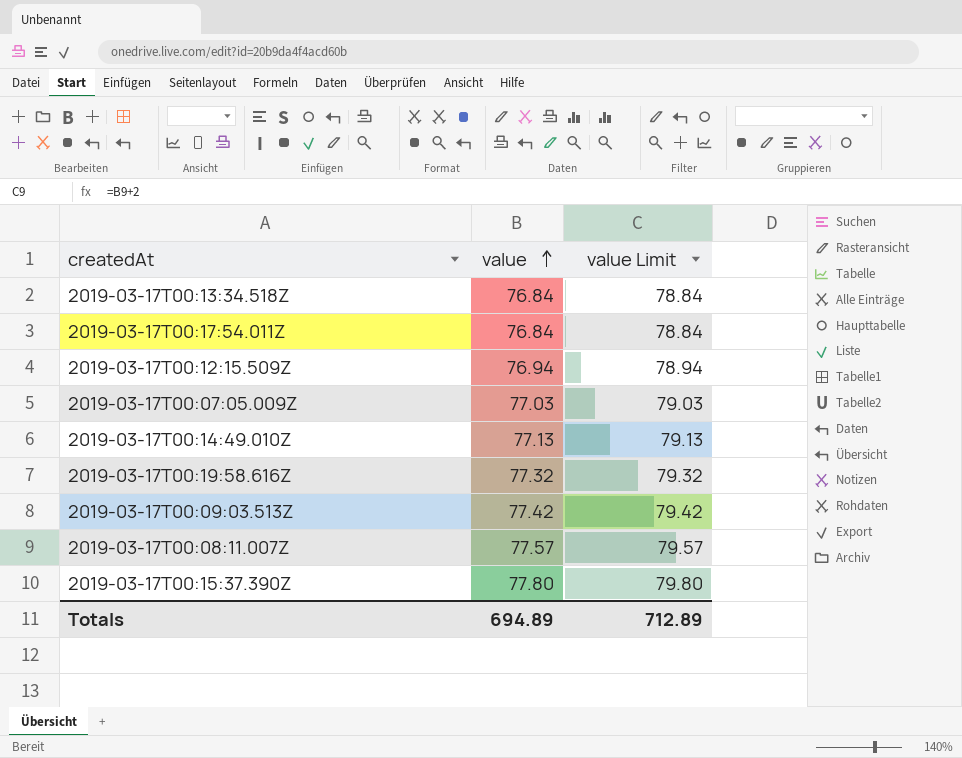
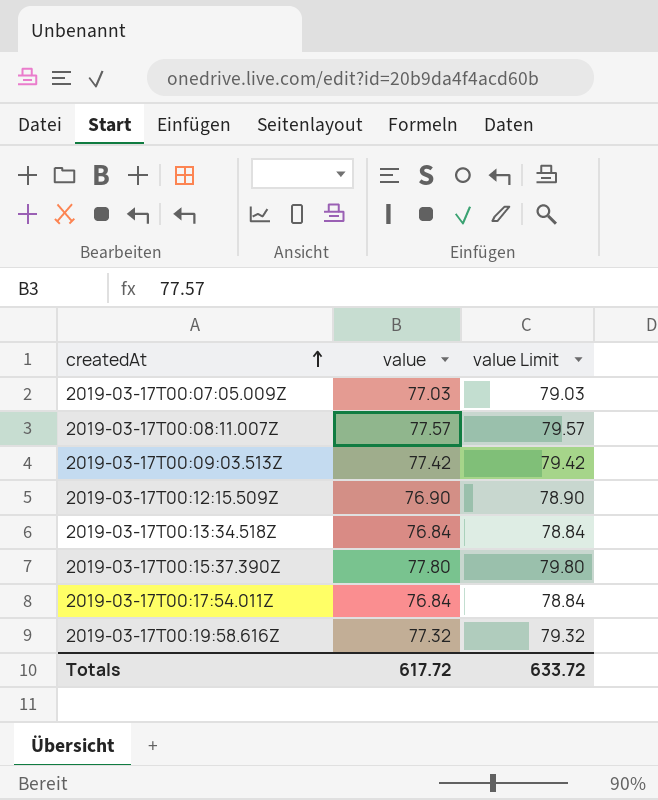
row order: value ascending -> createdAt ascending
row 2019-03-17T00:14:49.010Z: 77.13 | 79.13 -> none
2019-03-17T00:12:15.509Z | value: 76.94 -> 76.90
2019-03-17T00:12:15.509Z | value Limit: 78.94 -> 78.90
Totals | value: 694.89 -> 617.72
Totals | value Limit: 712.89 -> 633.72

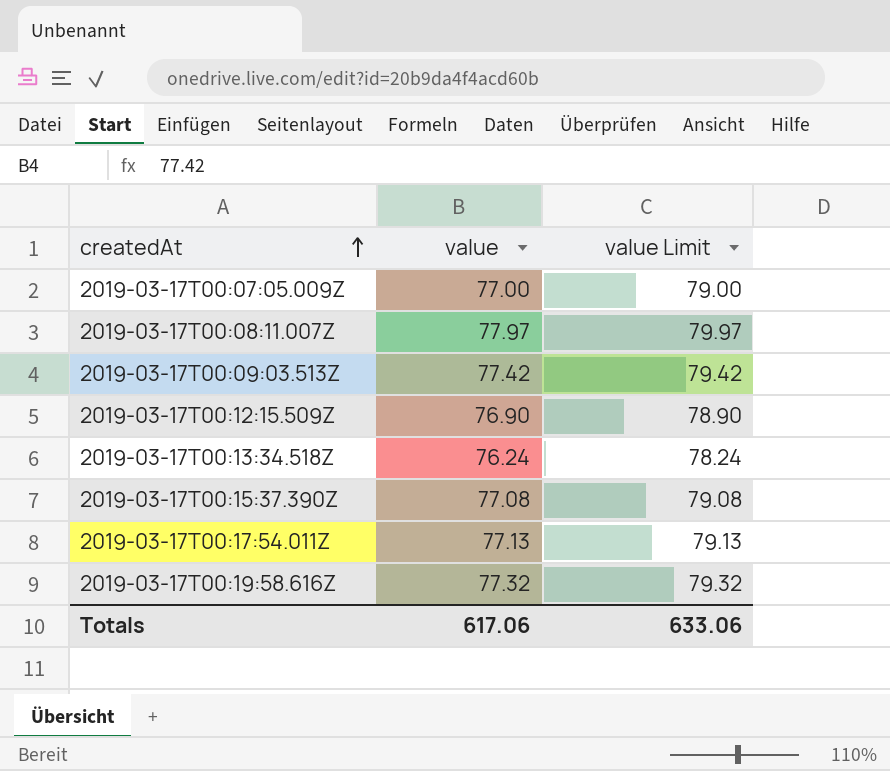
2019-03-17T00:07:05.009Z | value: 77.03 -> 77.00
2019-03-17T00:07:05.009Z | value Limit: 79.03 -> 79.00
2019-03-17T00:08:11.007Z | value: 77.57 -> 77.97
2019-03-17T00:08:11.007Z | value Limit: 79.57 -> 79.97
2019-03-17T00:13:34.518Z | value: 76.84 -> 76.24
2019-03-17T00:13:34.518Z | value Limit: 78.84 -> 78.24
2019-03-17T00:15:37.390Z | value: 77.80 -> 77.08
2019-03-17T00:15:37.390Z | value Limit: 79.80 -> 79.08
2019-03-17T00:17:54.011Z | value: 76.84 -> 77.13
2019-03-17T00:17:54.011Z | value Limit: 78.84 -> 79.13
Totals | value: 617.72 -> 617.06
Totals | value Limit: 633.72 -> 633.06

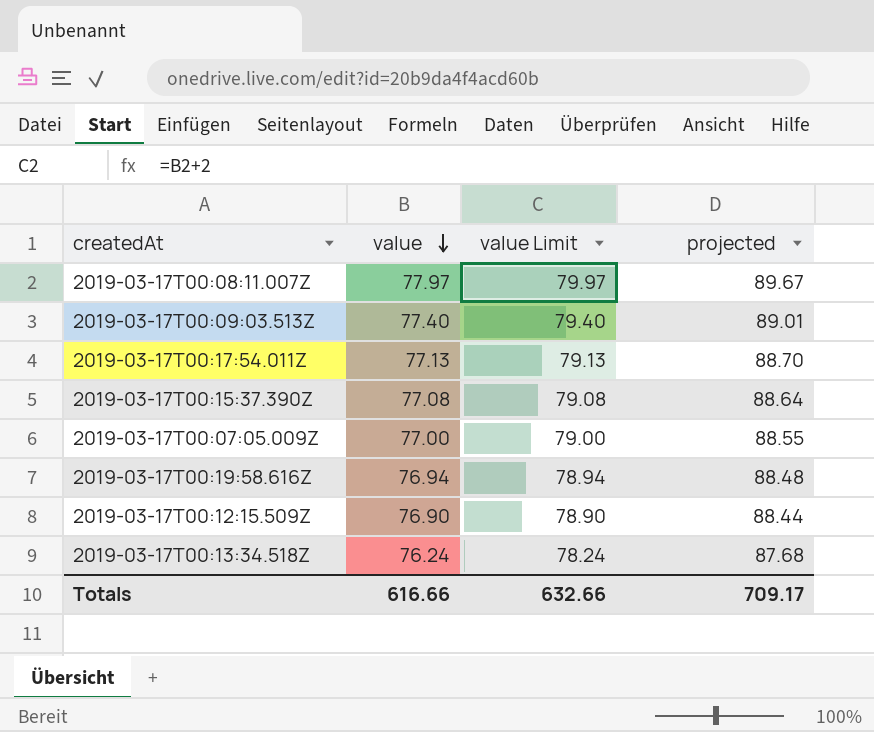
row order: createdAt ascending -> value descending
column projected | formula: none -> [value] * 1.15
2019-03-17T00:09:03.513Z | value: 77.42 -> 77.40
2019-03-17T00:09:03.513Z | value Limit: 79.42 -> 79.40
2019-03-17T00:19:58.616Z | value: 77.32 -> 76.94
2019-03-17T00:19:58.616Z | value Limit: 79.32 -> 78.94
Totals | value: 617.06 -> 616.66
Totals | value Limit: 633.06 -> 632.66

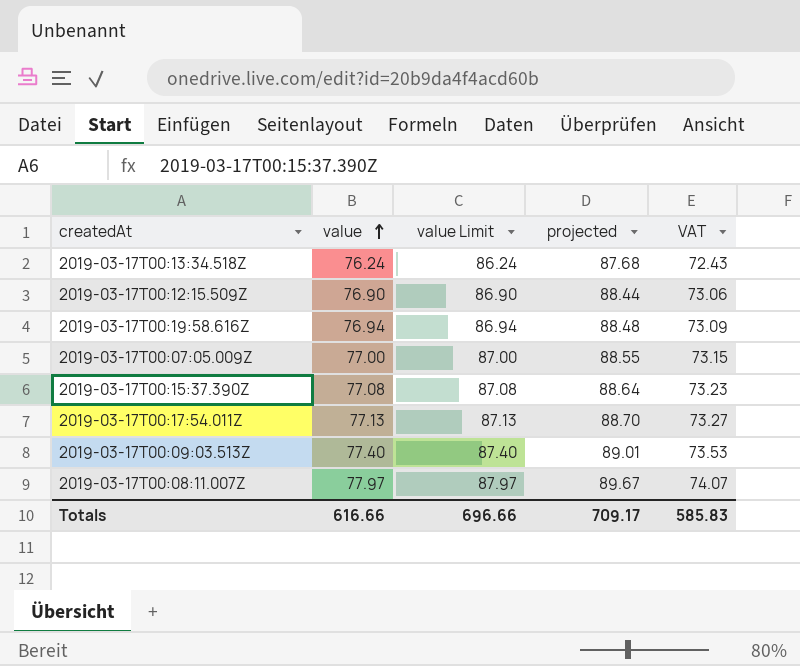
row order: value descending -> value ascending
column value Limit | formula: [value] + 2 -> [value] + 10
column VAT | formula: none -> [value] * 0.95
Totals | value Limit: 632.66 -> 696.66

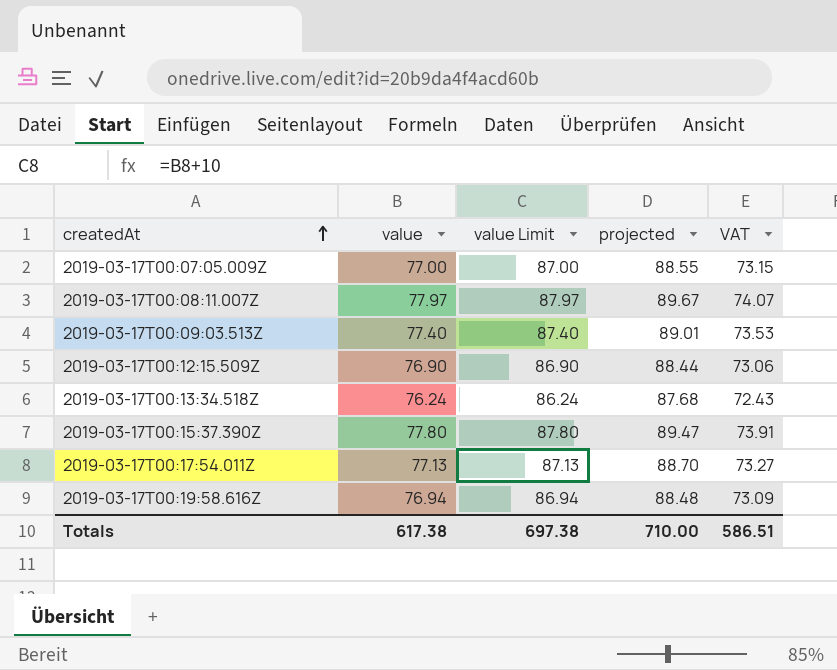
row order: value ascending -> createdAt ascending
2019-03-17T00:15:37.390Z | value: 77.08 -> 77.80
2019-03-17T00:15:37.390Z | value Limit: 87.08 -> 87.80
2019-03-17T00:15:37.390Z | projected: 88.64 -> 89.47
2019-03-17T00:15:37.390Z | VAT: 73.23 -> 73.91
Totals | value: 616.66 -> 617.38
Totals | value Limit: 696.66 -> 697.38
Totals | projected: 709.17 -> 710.00
Totals | VAT: 585.83 -> 586.51

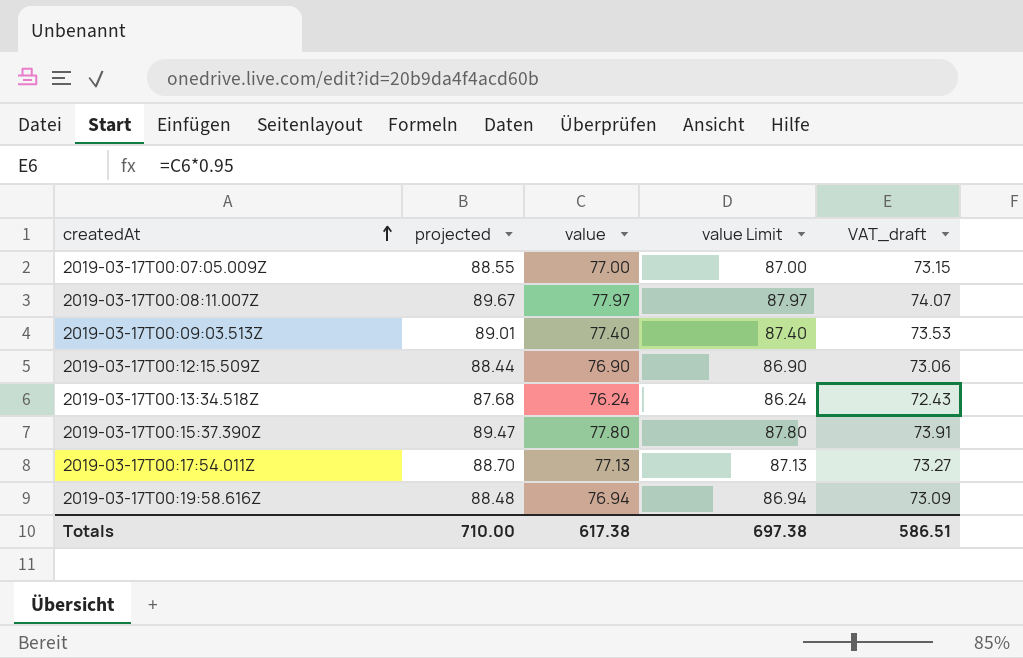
column projected | position: 4 -> 2
column name: VAT -> VAT_draft

